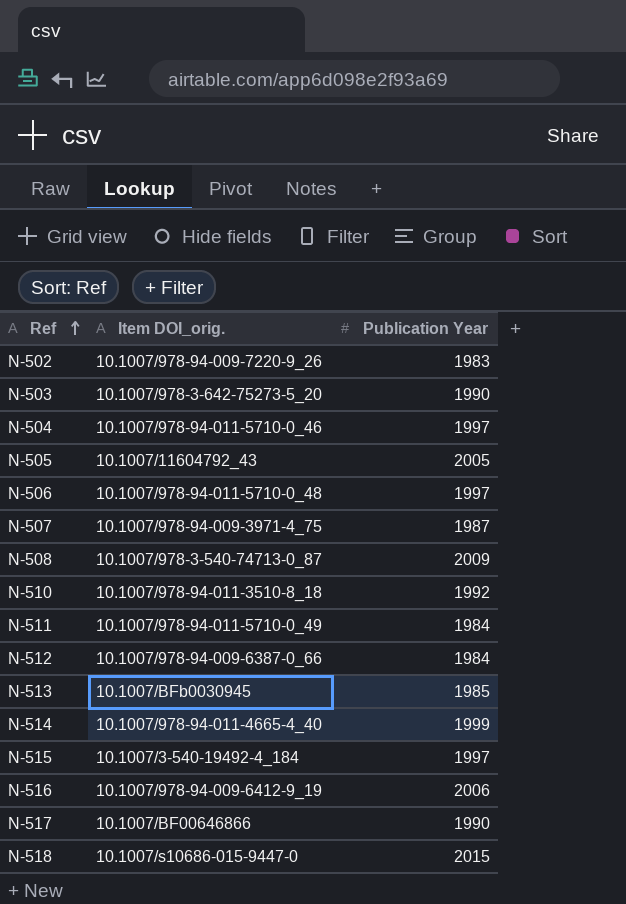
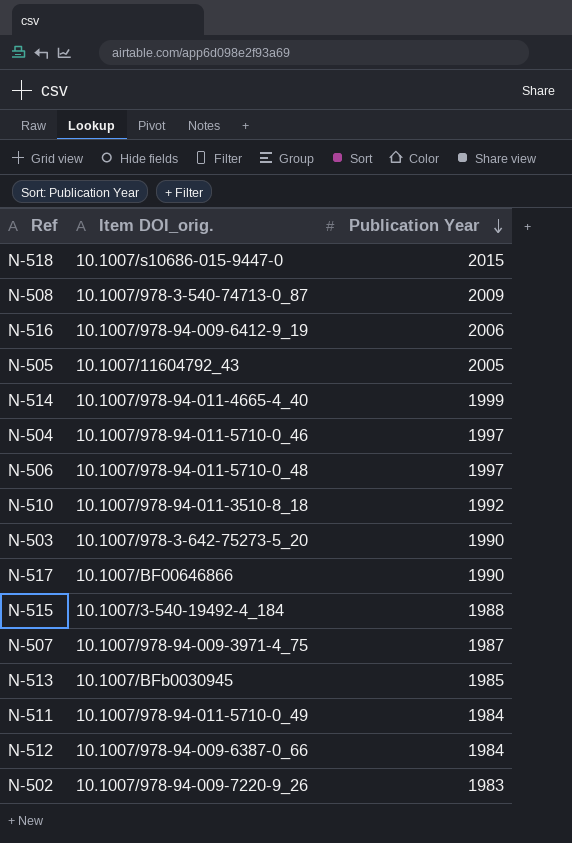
row order: Ref ascending -> Publication Year descending
N-515 | Publication Year: 1997 -> 1988

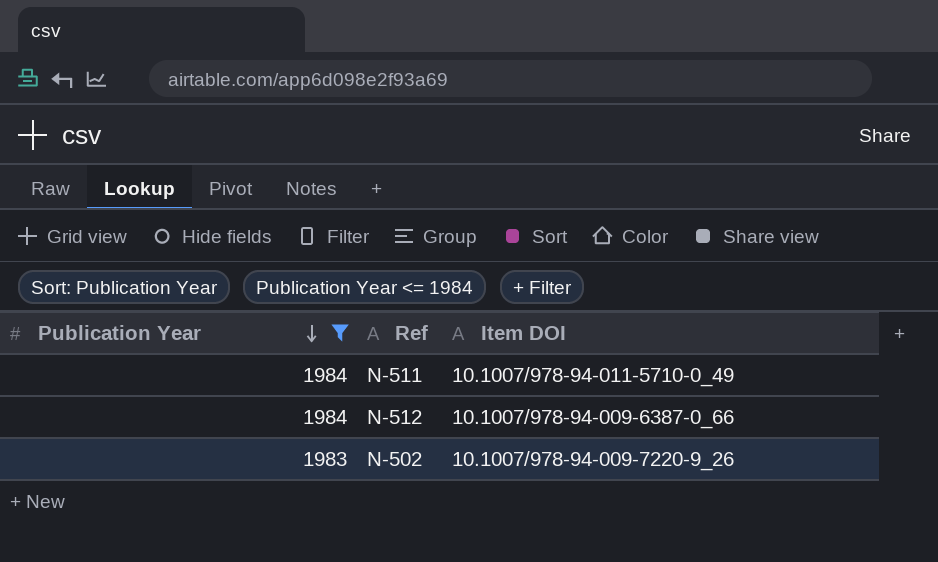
filter: none -> Publication Year <= 1984
column Publication Year | position: 3 -> 1
column name: Item DOI_orig. -> Item DOI

